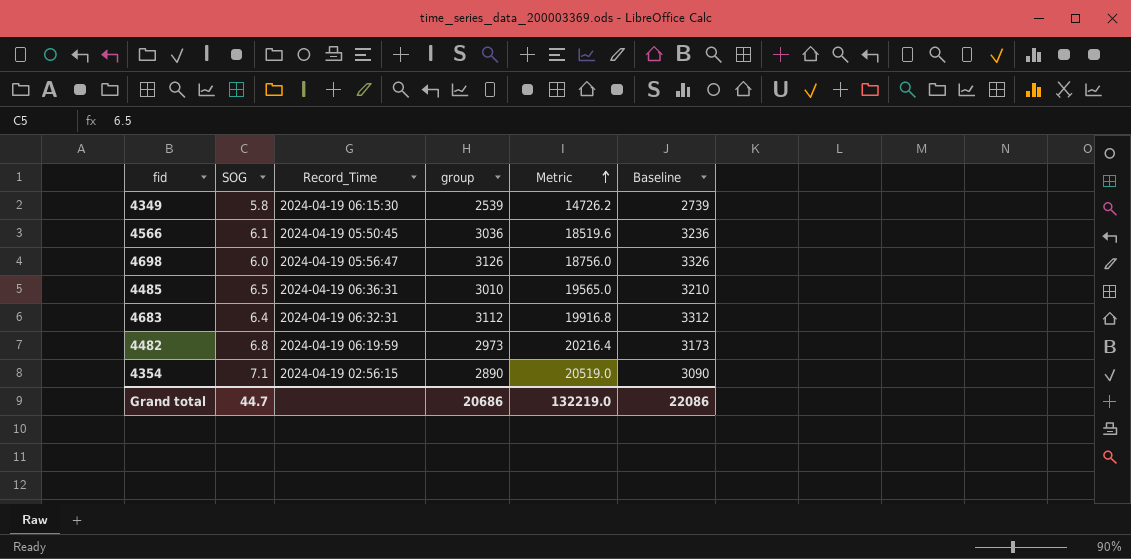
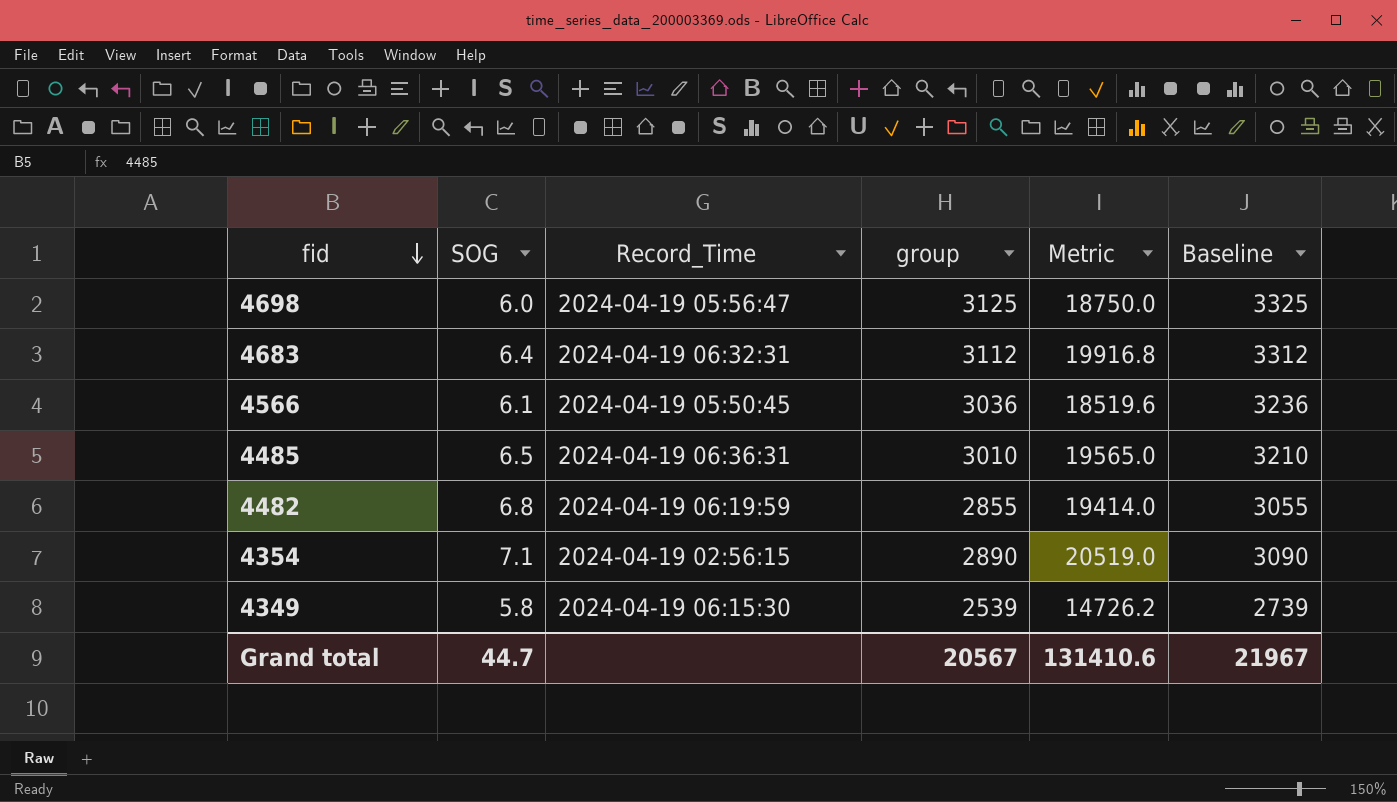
row order: Metric ascending -> fid descending
4698 | group: 3126 -> 3125
4698 | Metric: 18756.0 -> 18750.0
4698 | Baseline: 3326 -> 3325
4482 | group: 2973 -> 2855
4482 | Metric: 20216.4 -> 19414.0
4482 | Baseline: 3173 -> 3055
Grand total | group: 20686 -> 20567
Grand total | Metric: 132219.0 -> 131410.6
Grand total | Baseline: 22086 -> 21967

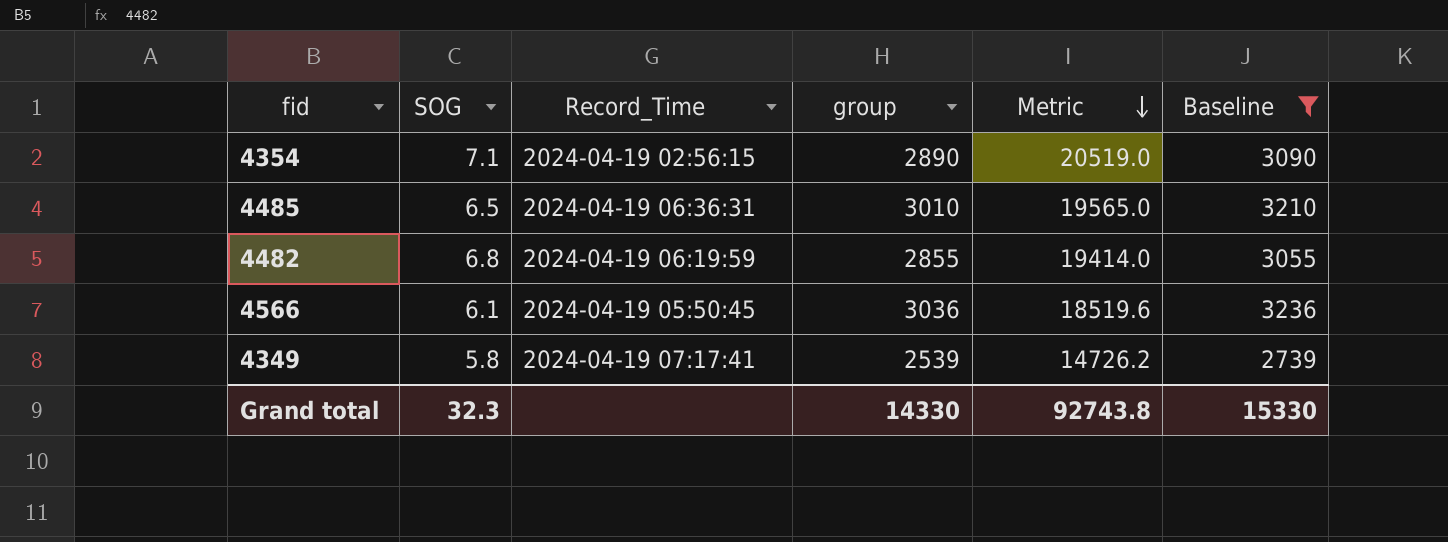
filter: none -> Baseline <= 3236
row order: fid descending -> Metric descending
4349 | Record_Time: 2024-04-19 06:15:30 -> 2024-04-19 07:17:41
Grand total | SOG: 44.7 -> 32.3
Grand total | group: 20567 -> 14330
Grand total | Metric: 131410.6 -> 92743.8
Grand total | Baseline: 21967 -> 15330

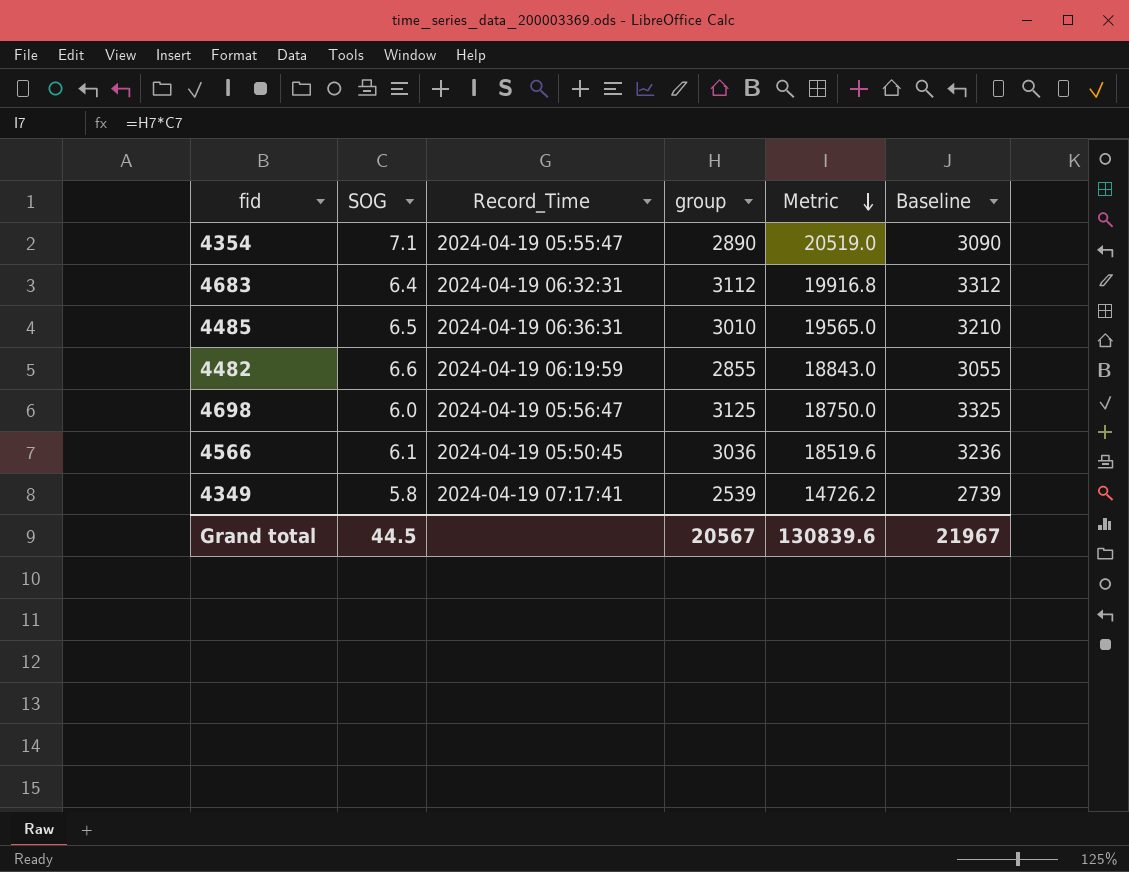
filter: Baseline <= 3236 -> none
4354 | Record_Time: 2024-04-19 02:56:15 -> 2024-04-19 05:55:47
4482 | SOG: 6.8 -> 6.6
4482 | Metric: 19414.0 -> 18843.0
Grand total | SOG: 32.3 -> 44.5
Grand total | group: 14330 -> 20567
Grand total | Metric: 92743.8 -> 130839.6
Grand total | Baseline: 15330 -> 21967

